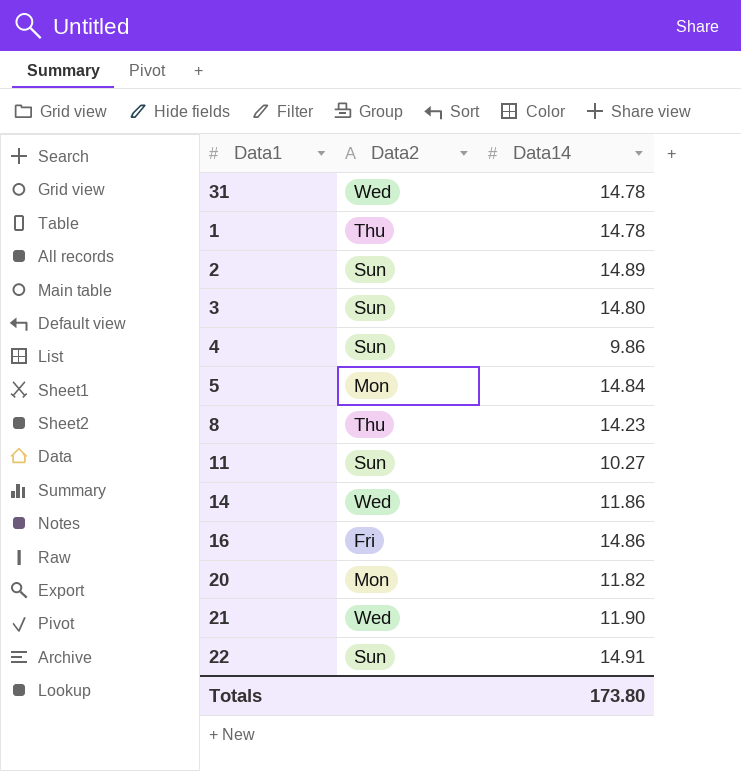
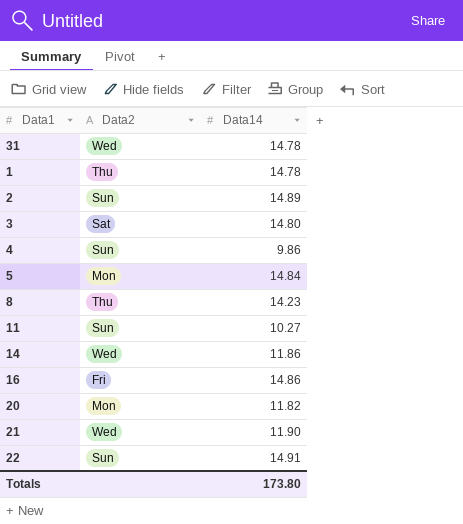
3 | Data2: Sun -> Sat

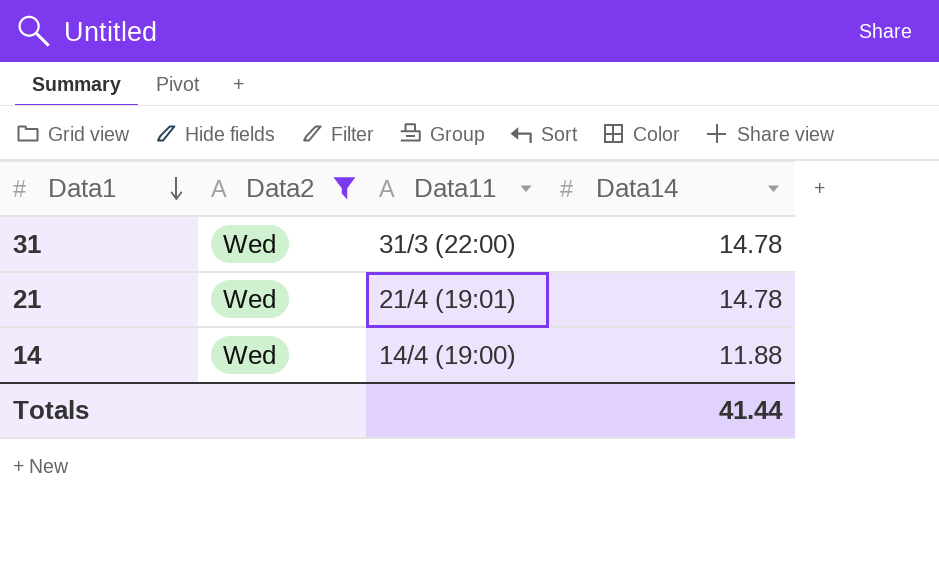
filter: none -> Data2 = Wed
row order: none -> Data1 descending
column Data11 | position: none -> 3
21 | Data14: 11.90 -> 14.78
14 | Data14: 11.86 -> 11.88
Totals | Data14: 173.80 -> 41.44

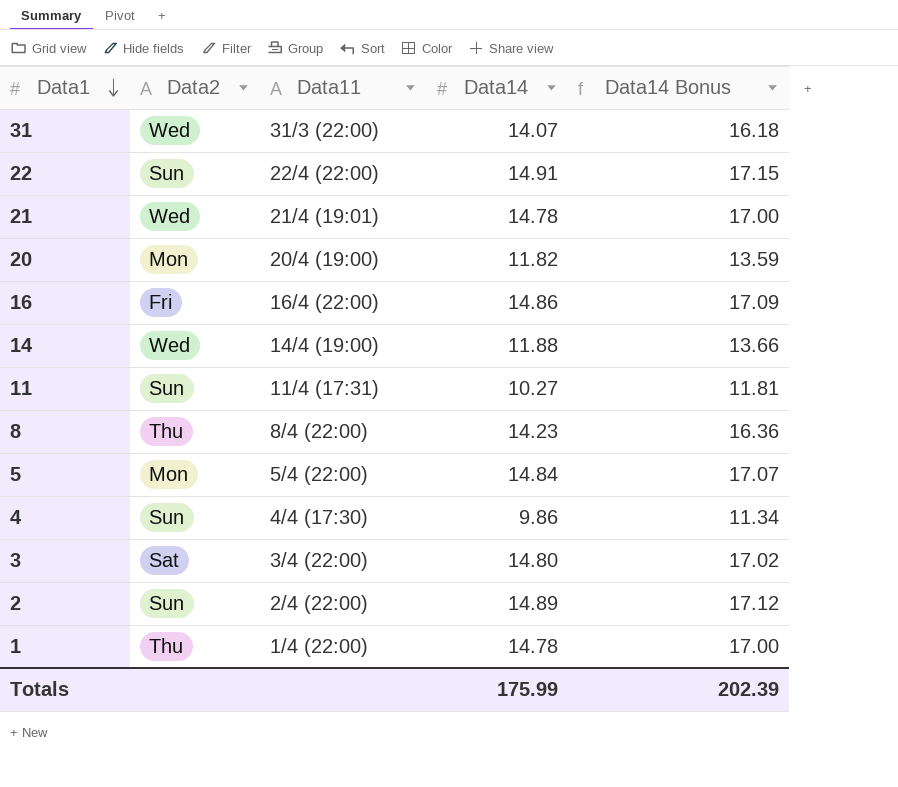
filter: Data2 = Wed -> none
column Data14 Bonus | formula: none -> [Data14] * 1.15
31 | Data14: 14.78 -> 14.07
Totals | Data14: 41.44 -> 175.99

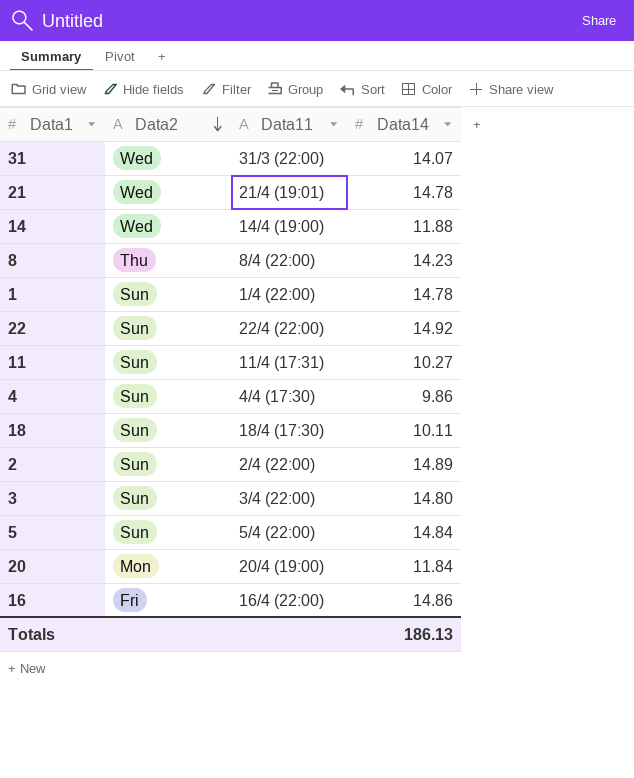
row order: Data1 descending -> Data2 descending
column Data14 Bonus | formula: [Data14] * 1.15 -> none
1 | Data2: Thu -> Sun
22 | Data14: 14.91 -> 14.92
row 18: none -> Sun | 18/4 (17:30) | 10.11
3 | Data2: Sat -> Sun
5 | Data2: Mon -> Sun
20 | Data14: 11.82 -> 11.84
Totals | Data14: 175.99 -> 186.13

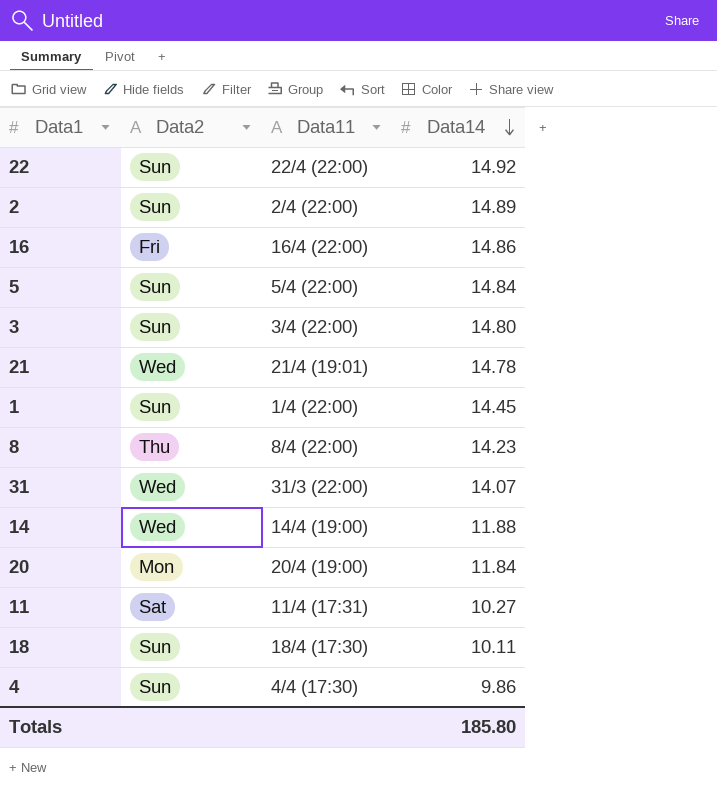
row order: Data2 descending -> Data14 descending
1 | Data14: 14.78 -> 14.45
11 | Data2: Sun -> Sat
Totals | Data14: 186.13 -> 185.80

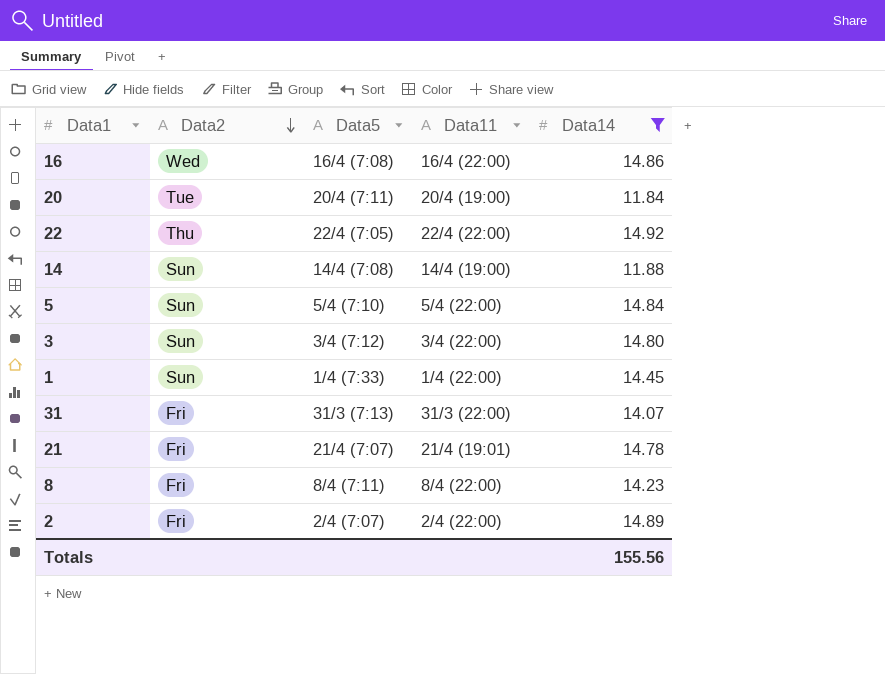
filter: none -> Data14 >= 11.84
row order: Data14 descending -> Data2 descending
column Data5 | position: none -> 3
16 | Data2: Fri -> Wed
20 | Data2: Mon -> Tue
22 | Data2: Sun -> Thu
14 | Data2: Wed -> Sun
31 | Data2: Wed -> Fri
21 | Data2: Wed -> Fri
8 | Data2: Thu -> Fri
2 | Data2: Sun -> Fri
Totals | Data14: 185.80 -> 155.56

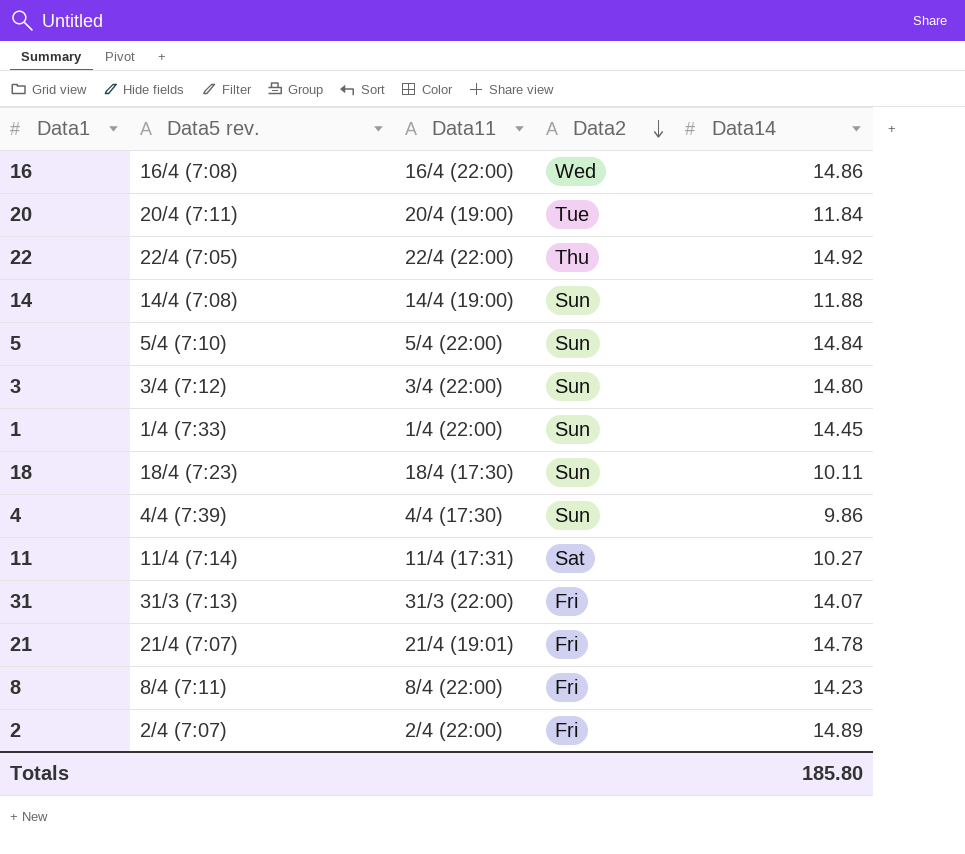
filter: Data14 >= 11.84 -> none
column name: Data5 -> Data5 rev.
column Data2 | position: 2 -> 4
Totals | Data14: 155.56 -> 185.80

